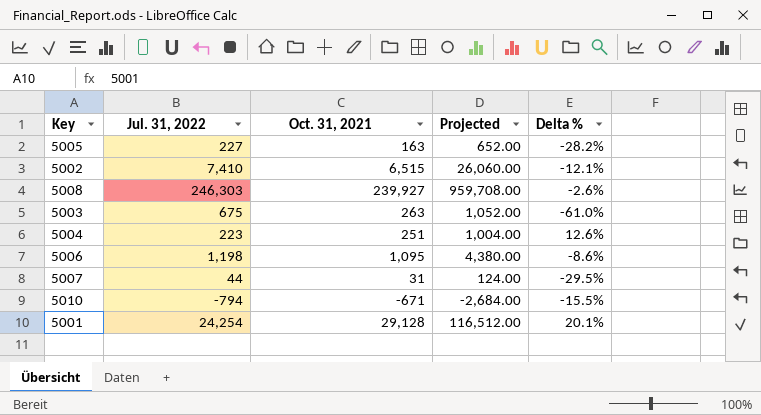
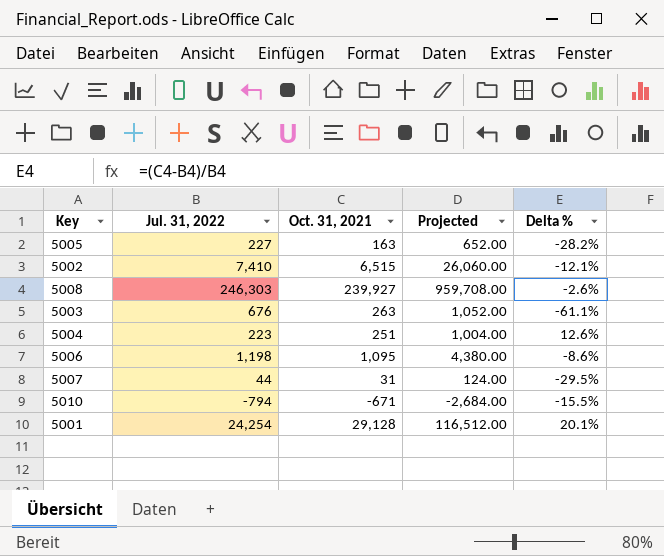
5003 | Jul. 31, 2022: 675 -> 676
5003 | Delta %: -61.0% -> -61.1%

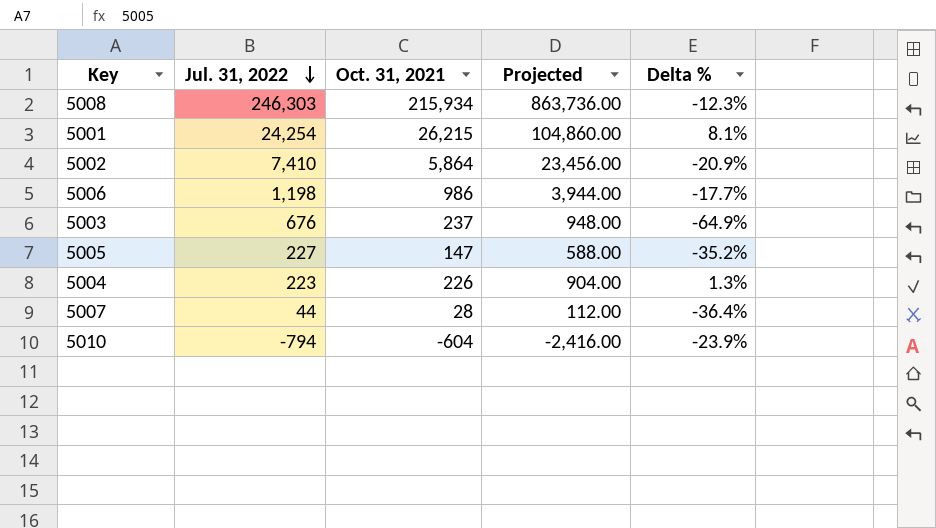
row order: none -> Jul. 31, 2022 descending
5008 | Oct. 31, 2021: 239,927 -> 215,934
5008 | Projected: 959,708.00 -> 863,736.00
5008 | Delta %: -2.6% -> -12.3%
5001 | Oct. 31, 2021: 29,128 -> 26,215
5001 | Projected: 116,512.00 -> 104,860.00
5001 | Delta %: 20.1% -> 8.1%
5002 | Oct. 31, 2021: 6,515 -> 5,864
5002 | Projected: 26,060.00 -> 23,456.00
5002 | Delta %: -12.1% -> -20.9%
5006 | Oct. 31, 2021: 1,095 -> 986
5006 | Projected: 4,380.00 -> 3,944.00
5006 | Delta %: -8.6% -> -17.7%
5003 | Oct. 31, 2021: 263 -> 237
5003 | Projected: 1,052.00 -> 948.00
5003 | Delta %: -61.1% -> -64.9%
5005 | Oct. 31, 2021: 163 -> 147
5005 | Projected: 652.00 -> 588.00
5005 | Delta %: -28.2% -> -35.2%
5004 | Oct. 31, 2021: 251 -> 226
5004 | Projected: 1,004.00 -> 904.00
5004 | Delta %: 12.6% -> 1.3%
5007 | Oct. 31, 2021: 31 -> 28
5007 | Projected: 124.00 -> 112.00
5007 | Delta %: -29.5% -> -36.4%
5010 | Oct. 31, 2021: -671 -> -604
5010 | Projected: -2,684.00 -> -2,416.00
5010 | Delta %: -15.5% -> -23.9%

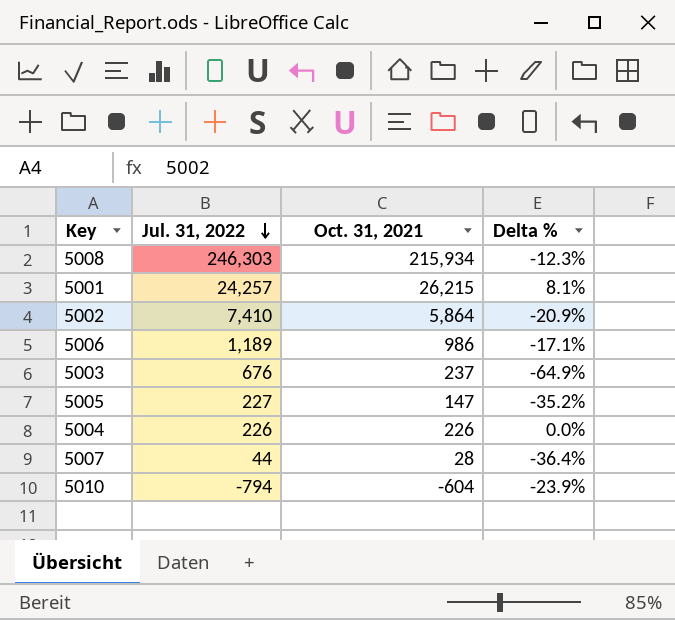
column Projected | formula: [Oct. 31, 2021] * 4 -> none
5001 | Jul. 31, 2022: 24,254 -> 24,257
5006 | Jul. 31, 2022: 1,198 -> 1,189
5006 | Delta %: -17.7% -> -17.1%
5004 | Jul. 31, 2022: 223 -> 226
5004 | Delta %: 1.3% -> 0.0%

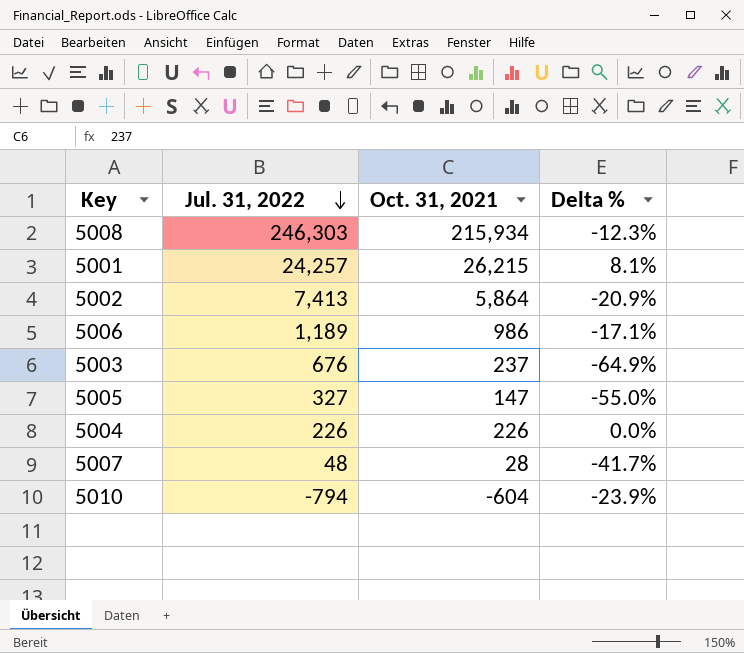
5002 | Jul. 31, 2022: 7,410 -> 7,413
5005 | Jul. 31, 2022: 227 -> 327
5005 | Delta %: -35.2% -> -55.0%
5007 | Jul. 31, 2022: 44 -> 48
5007 | Delta %: -36.4% -> -41.7%

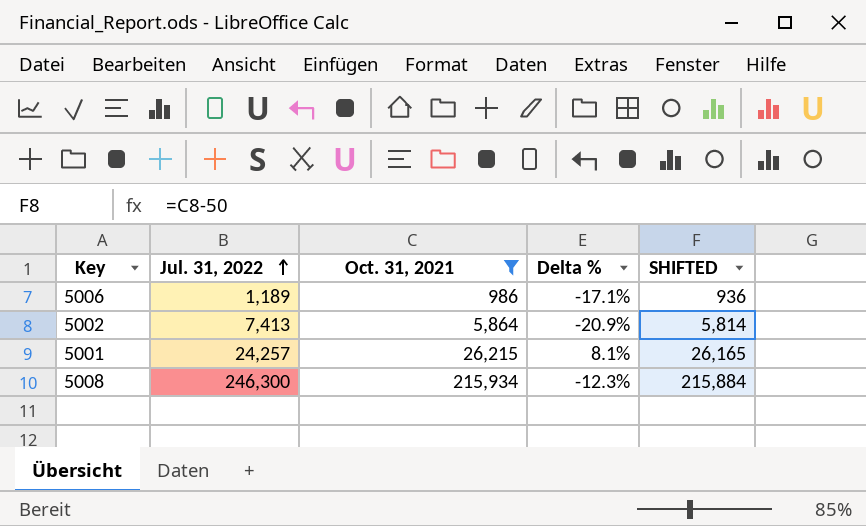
filter: none -> Oct. 31, 2021 >= 986
row order: Jul. 31, 2022 descending -> Jul. 31, 2022 ascending
column SHIFTED | formula: none -> [Oct. 31, 2021] - 50
5008 | Jul. 31, 2022: 246,303 -> 246,300

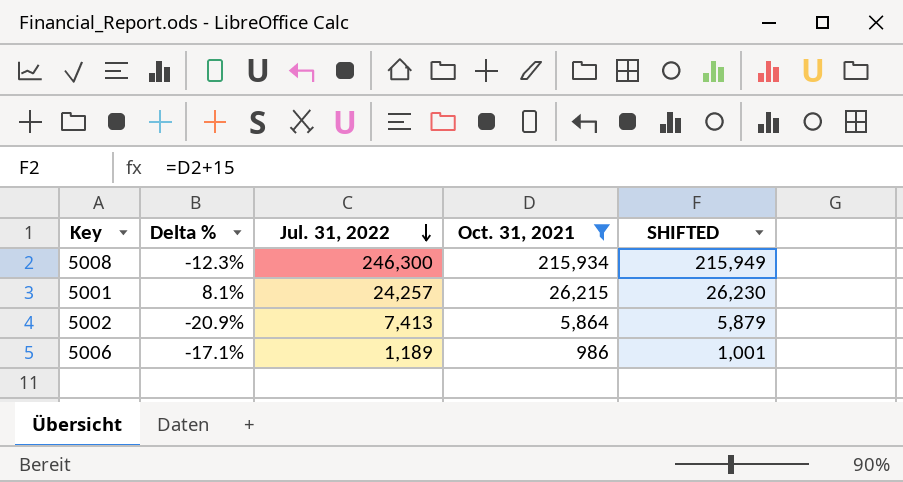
row order: Jul. 31, 2022 ascending -> Jul. 31, 2022 descending
column Delta % | position: 4 -> 2
column SHIFTED | formula: [Oct. 31, 2021] - 50 -> [Oct. 31, 2021] + 15

